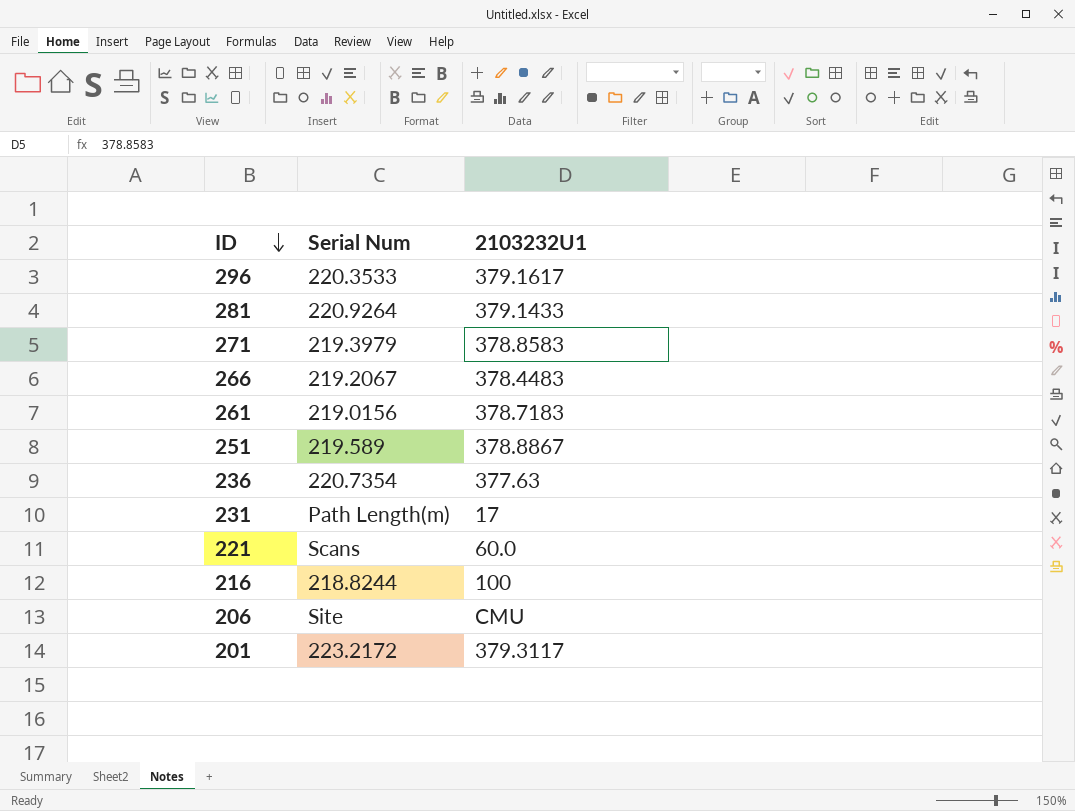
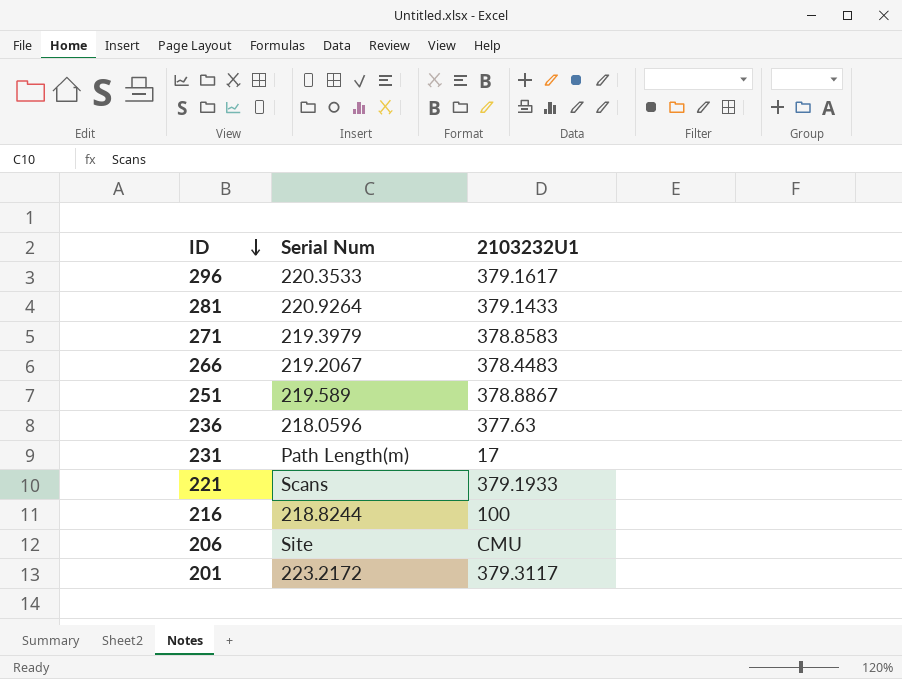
row 261: 219.0156 | 378.7183 -> none
236 | Serial Num: 220.7354 -> 218.0596
221 | 2103232U1: 60.0 -> 379.1933

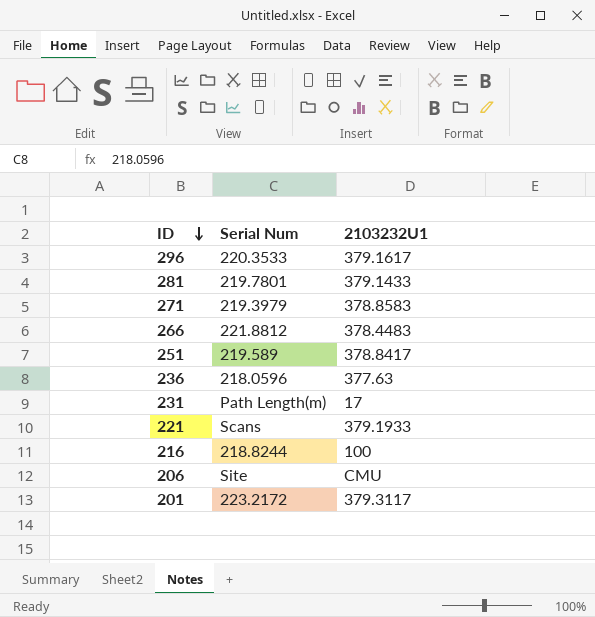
281 | Serial Num: 220.9264 -> 219.7801
266 | Serial Num: 219.2067 -> 221.8812
251 | 2103232U1: 378.8867 -> 378.8417

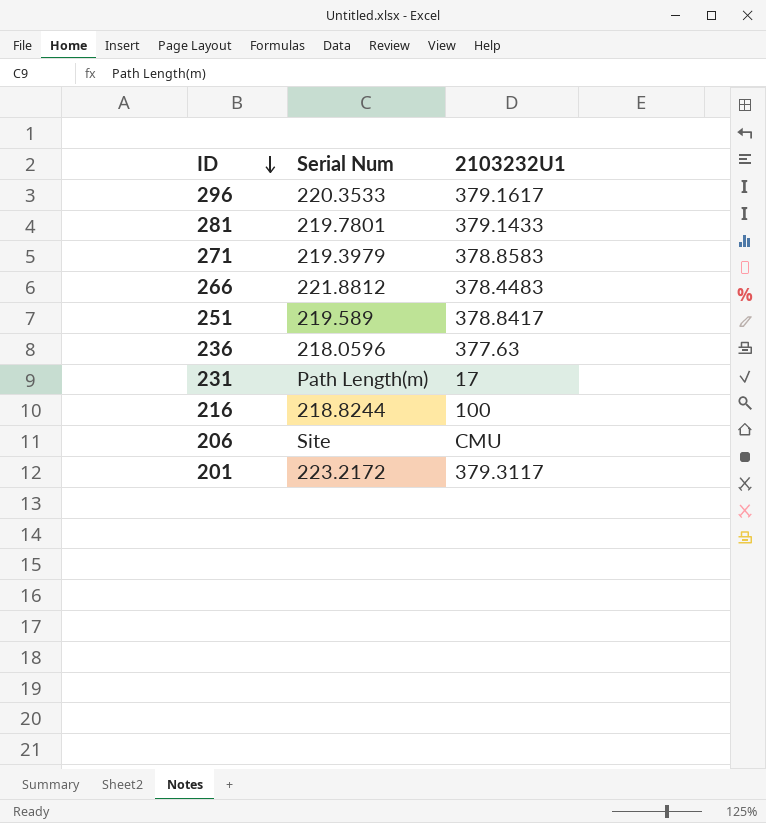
row 221: Scans | 379.1933 -> none

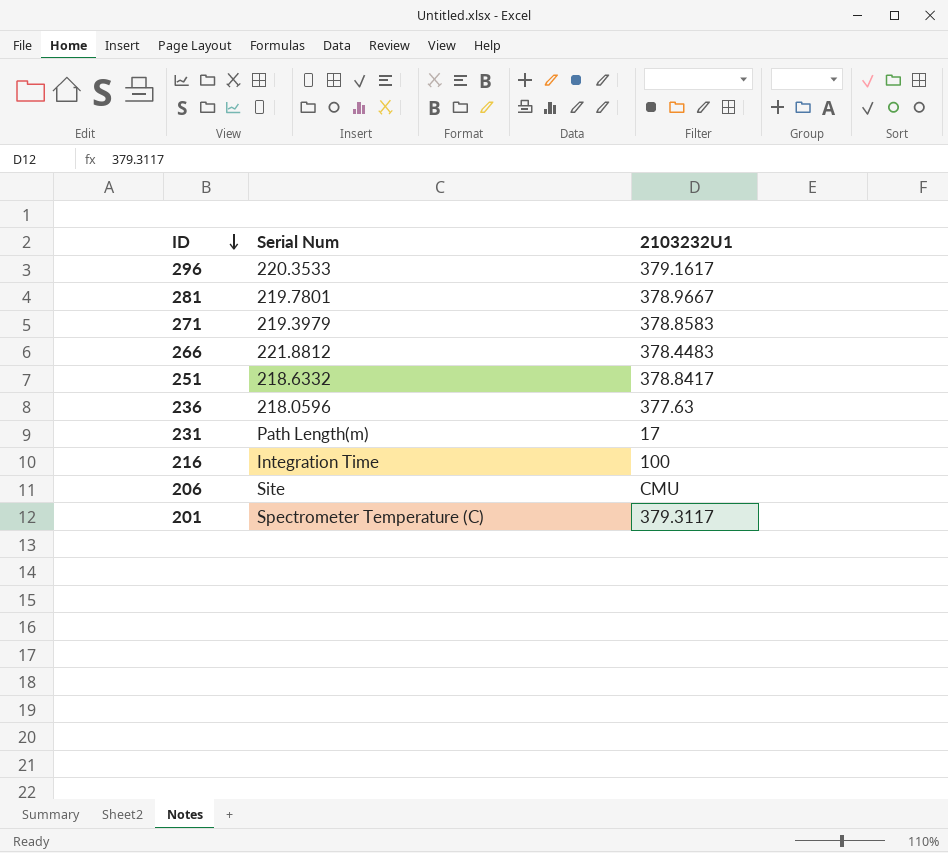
281 | 2103232U1: 379.1433 -> 378.9667
251 | Serial Num: 219.589 -> 218.6332
216 | Serial Num: 218.8244 -> Integration Time
201 | Serial Num: 223.2172 -> Spectrometer Temperature (C)

